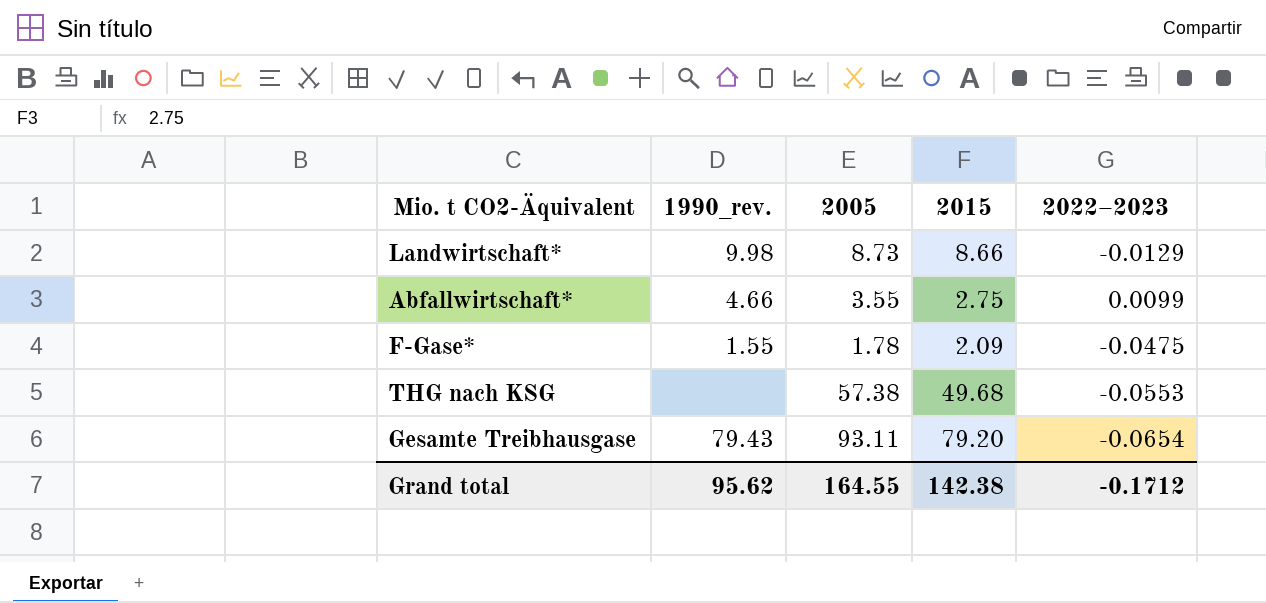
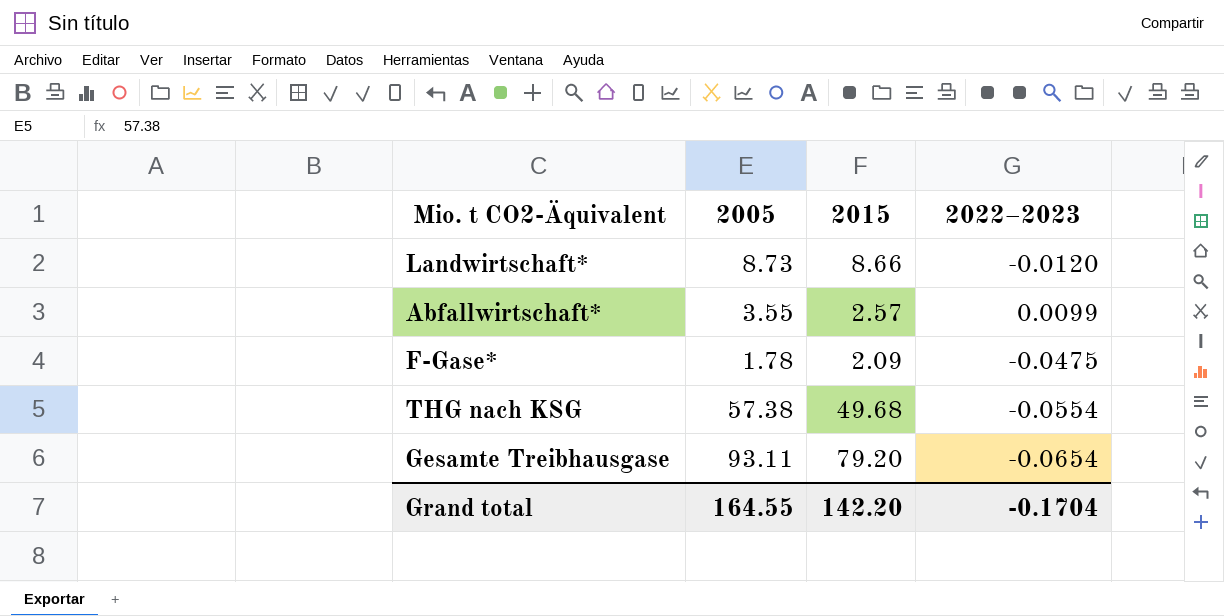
column 1990_rev. | position: 2 -> none
Landwirtschaft* | 2022–2023: -0.0129 -> -0.0120
Abfallwirtschaft* | 2015: 2.75 -> 2.57
THG nach KSG | 2022–2023: -0.0553 -> -0.0554
Grand total | 2015: 142.38 -> 142.20
Grand total | 2022–2023: -0.1712 -> -0.1704

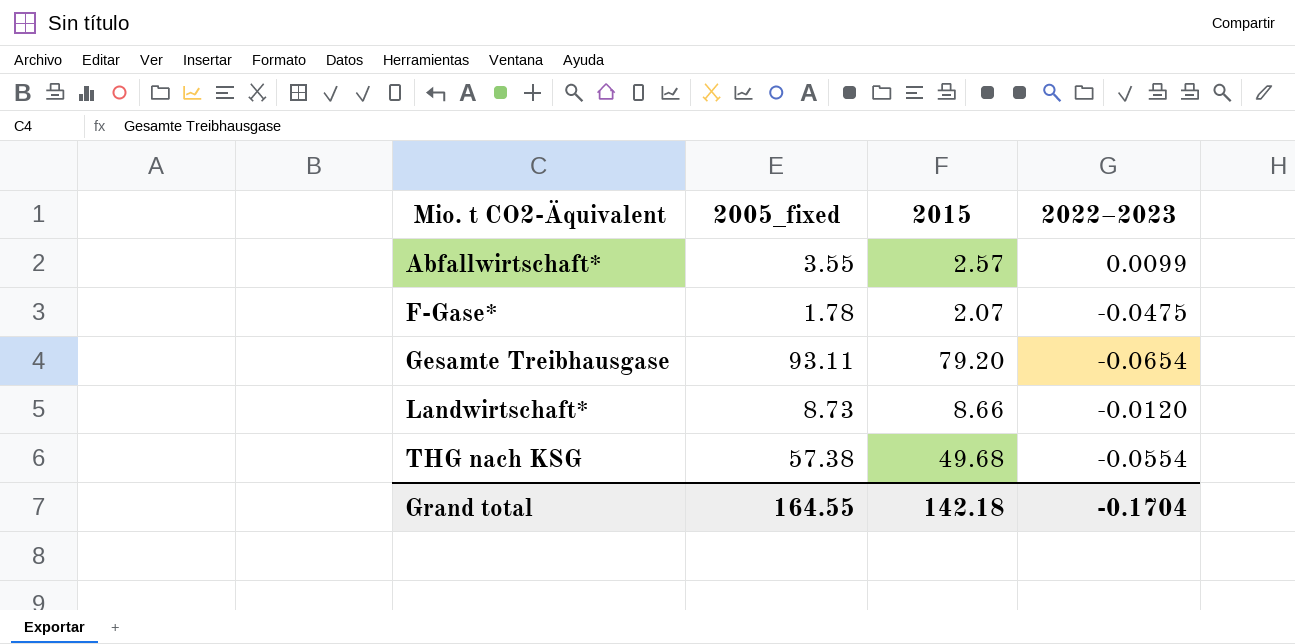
row order: none -> Mio. t CO2-Äquivalent ascending
column name: 2005 -> 2005_fixed
F-Gase* | 2015: 2.09 -> 2.07
Grand total | 2015: 142.20 -> 142.18

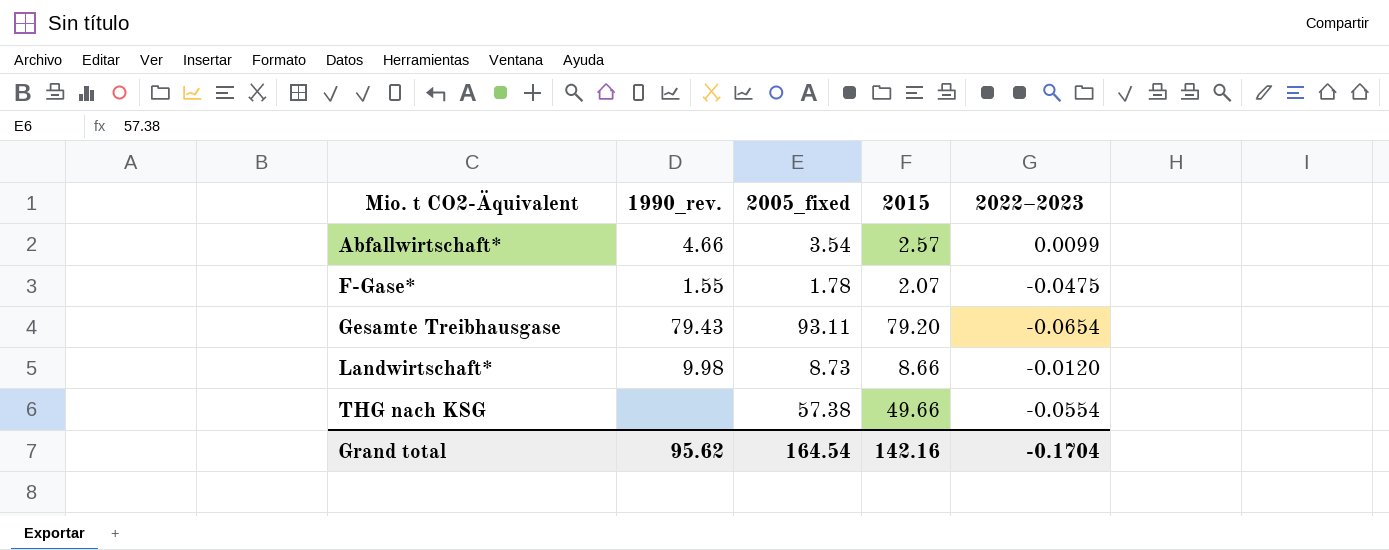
column 1990_rev. | position: none -> 2
Abfallwirtschaft* | 2005_fixed: 3.55 -> 3.54
THG nach KSG | 2015: 49.68 -> 49.66
Grand total | 2005_fixed: 164.55 -> 164.54
Grand total | 2015: 142.18 -> 142.16

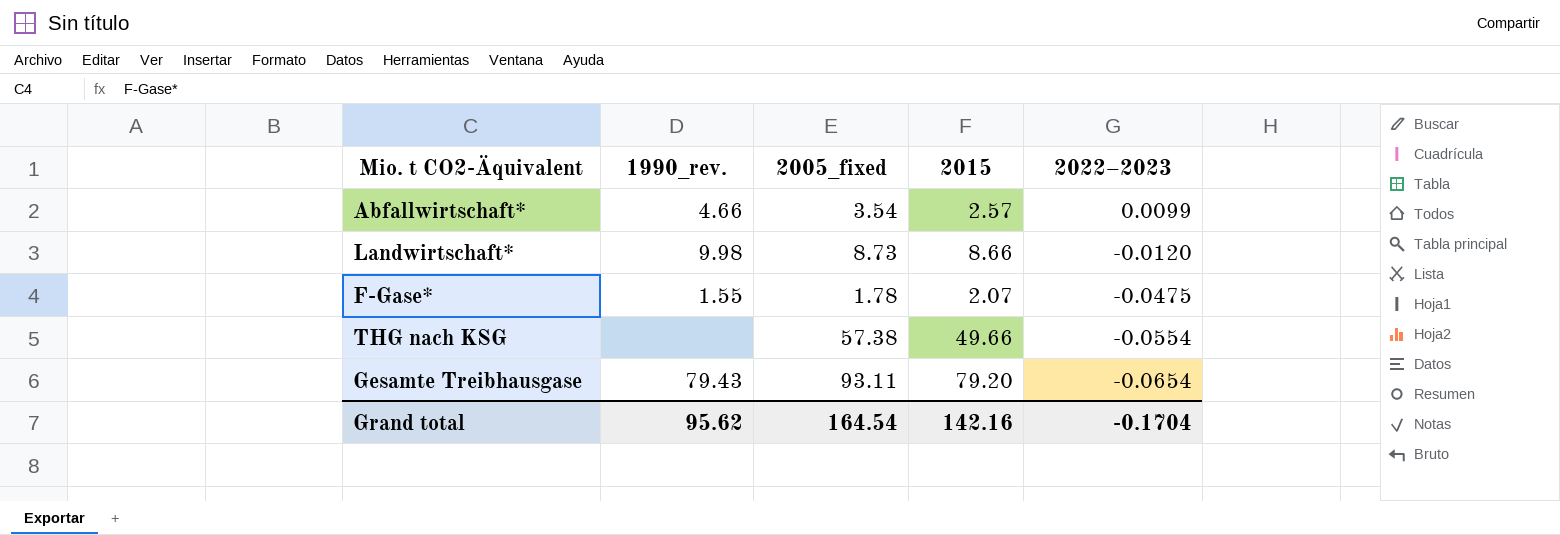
row order: Mio. t CO2-Äquivalent ascending -> 2022–2023 descending

